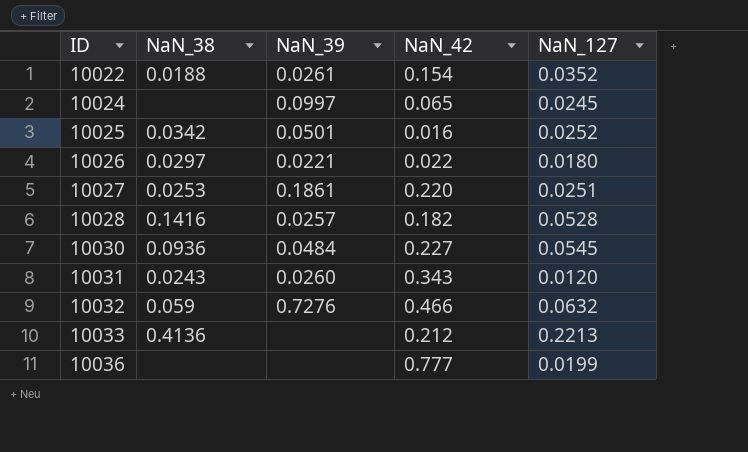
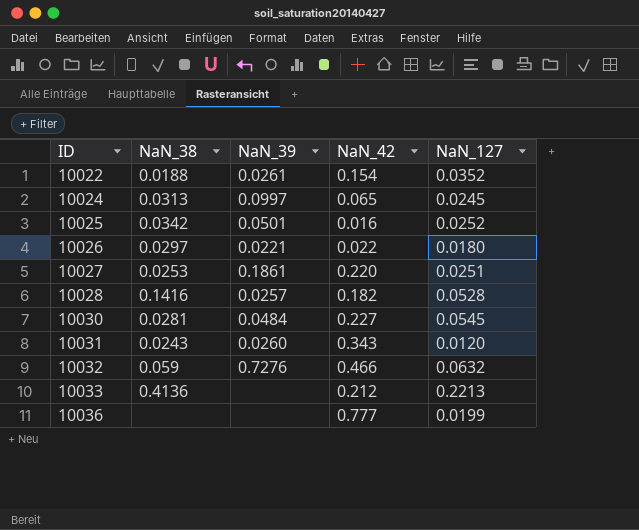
10024 | NaN_38: none -> 0.0313
10030 | NaN_38: 0.0936 -> 0.0281

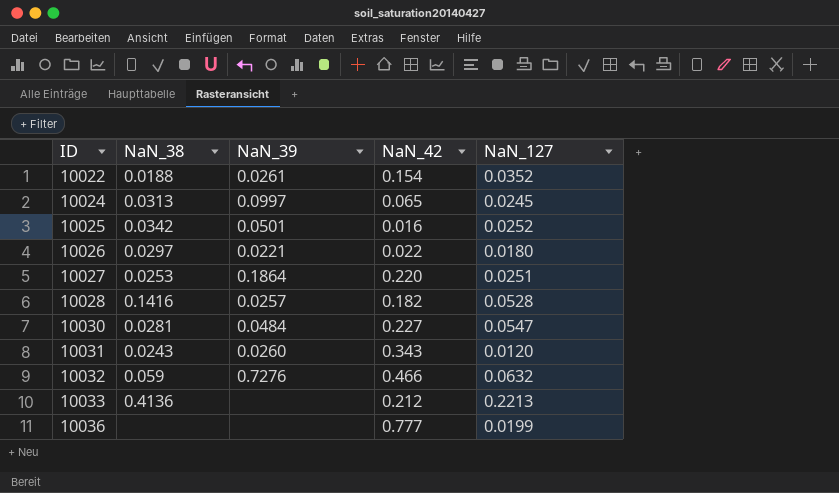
10027 | NaN_39: 0.1861 -> 0.1864
10030 | NaN_127: 0.0545 -> 0.0547

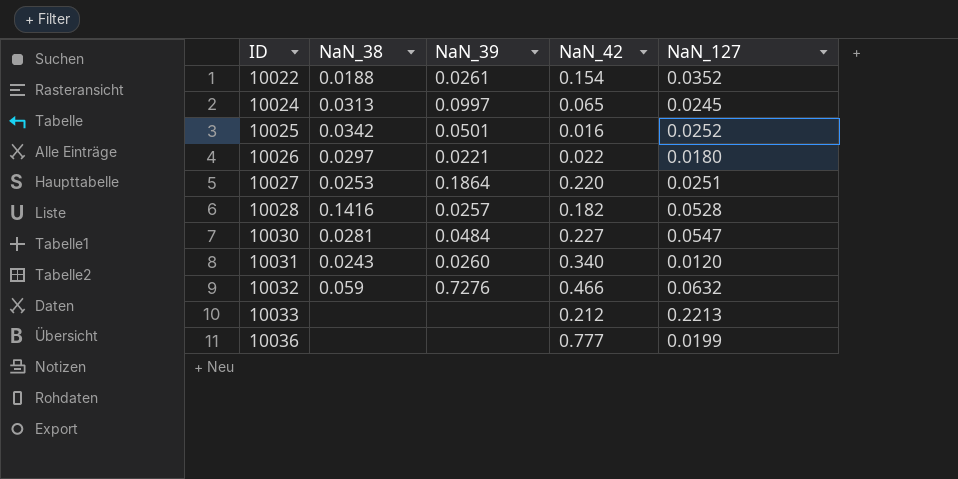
10031 | NaN_42: 0.343 -> 0.340
10033 | NaN_38: 0.4136 -> none

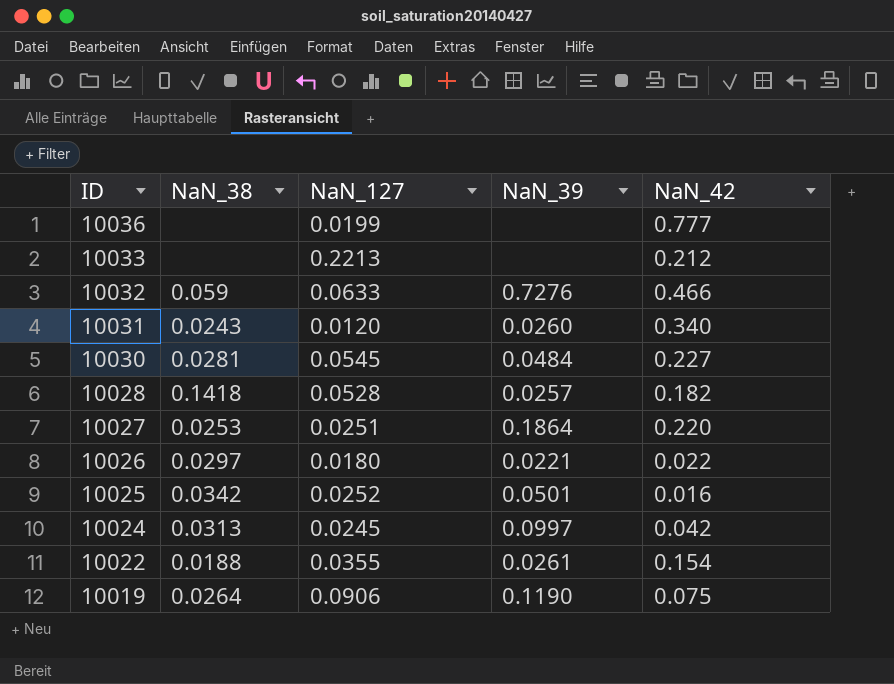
row order: ID ascending -> ID descending
column NaN_127 | position: 5 -> 3
10032 | NaN_127: 0.0632 -> 0.0633
10030 | NaN_127: 0.0547 -> 0.0545
10028 | NaN_38: 0.1416 -> 0.1418
10024 | NaN_42: 0.065 -> 0.042
10022 | NaN_127: 0.0352 -> 0.0355
row 10019: none -> 0.0264 | 0.0906 | 0.1190 | 0.075

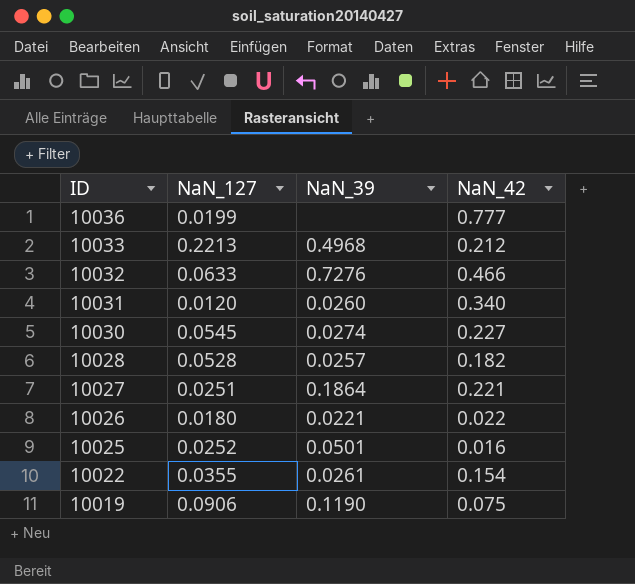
column NaN_38 | position: 2 -> none
row 10024: 0.0313 | 0.0245 | 0.0997 | 0.042 -> none
10033 | NaN_39: none -> 0.4968
10030 | NaN_39: 0.0484 -> 0.0274
10027 | NaN_42: 0.220 -> 0.221

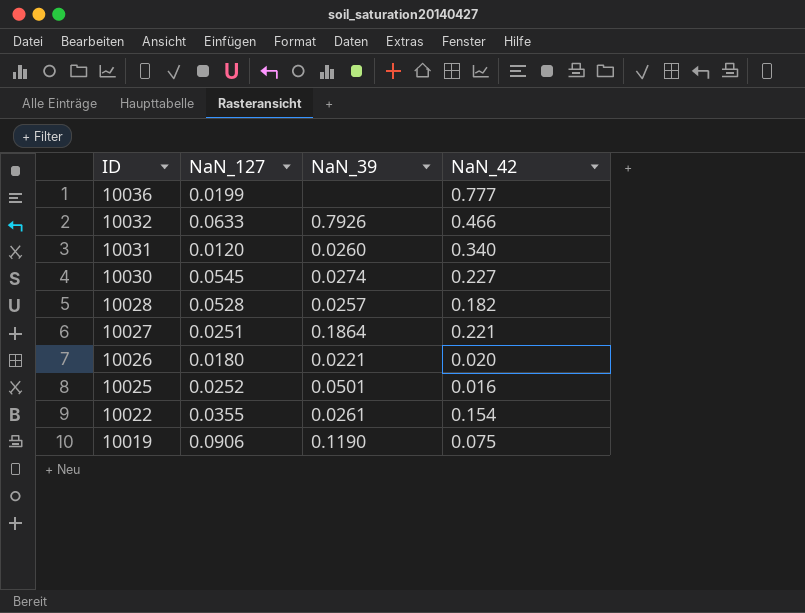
row 10033: 0.2213 | 0.4968 | 0.212 -> none
10032 | NaN_39: 0.7276 -> 0.7926
10026 | NaN_42: 0.022 -> 0.020

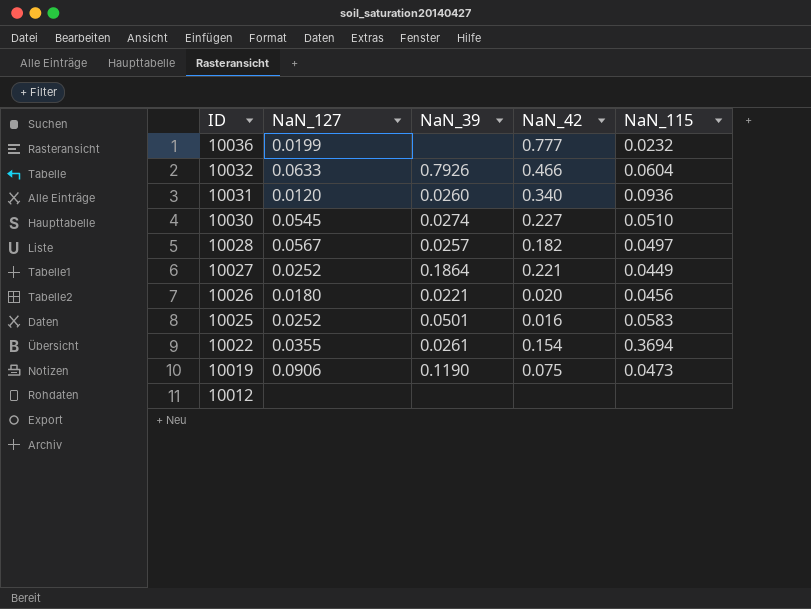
column NaN_115 | position: none -> 5
10028 | NaN_127: 0.0528 -> 0.0567
10027 | NaN_127: 0.0251 -> 0.0252
row 10012: none -> none | none | none | none

